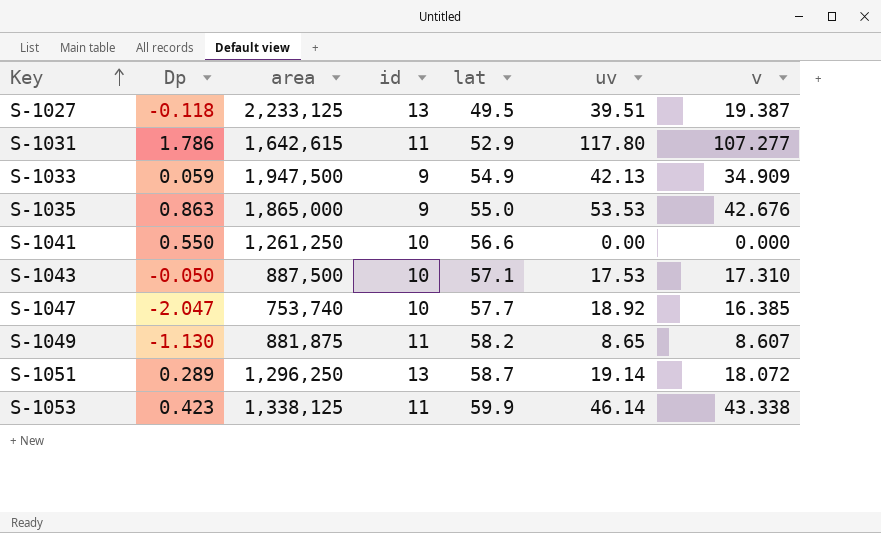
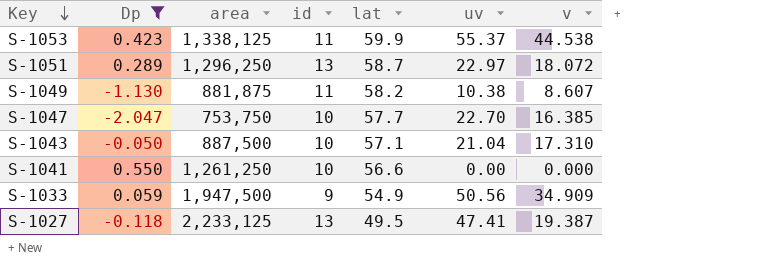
filter: none -> Dp <= 0.550
row order: Key ascending -> Key descending
S-1053 | uv: 46.14 -> 55.37
S-1053 | v: 43.338 -> 44.538
S-1051 | uv: 19.14 -> 22.97
S-1049 | uv: 8.65 -> 10.38
S-1047 | area: 753,740 -> 753,750
S-1047 | uv: 18.92 -> 22.70
S-1043 | uv: 17.53 -> 21.04
S-1033 | uv: 42.13 -> 50.56
S-1027 | uv: 39.51 -> 47.41

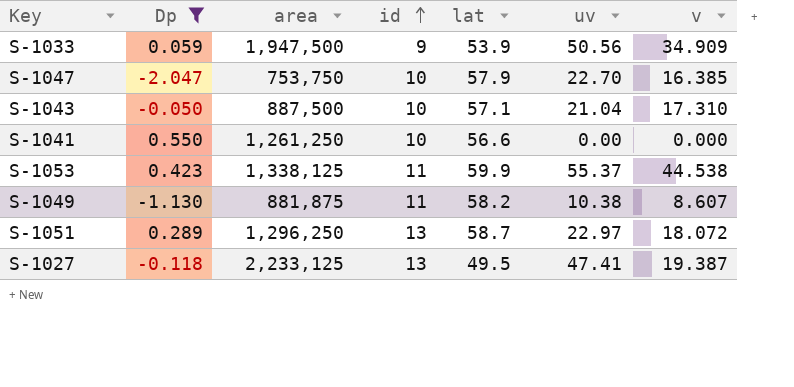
row order: Key descending -> id ascending
S-1033 | lat: 54.9 -> 53.9
S-1047 | lat: 57.7 -> 57.9

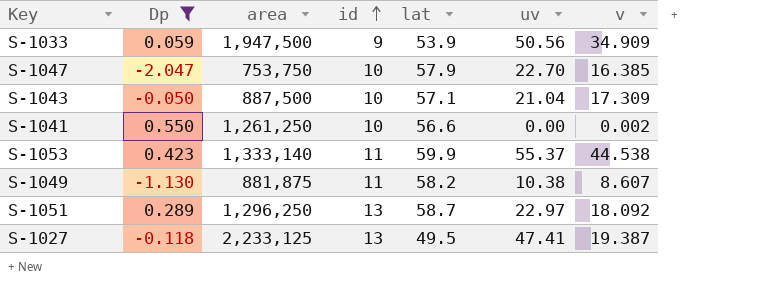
S-1043 | v: 17.310 -> 17.309
S-1041 | v: 0.000 -> 0.002
S-1053 | area: 1,338,125 -> 1,333,140
S-1051 | v: 18.072 -> 18.092

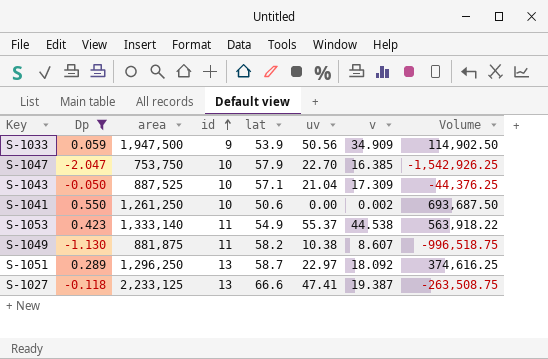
column Volume | formula: none -> [Dp] * [area]
S-1043 | area: 887,500 -> 887,525
S-1041 | lat: 56.6 -> 50.6
S-1053 | lat: 59.9 -> 54.9
S-1027 | lat: 49.5 -> 66.6

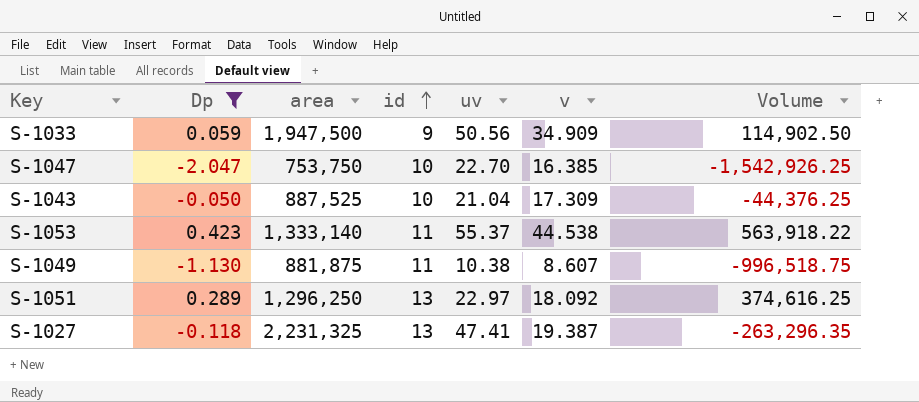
column lat | position: 5 -> none
row S-1041: 0.550 | 1,261,250 | 10 | 50.6 | 0.00 | 0.002 | 693,687.50 -> none
S-1027 | area: 2,233,125 -> 2,231,325
S-1027 | Volume: -263,508.75 -> -263,296.35

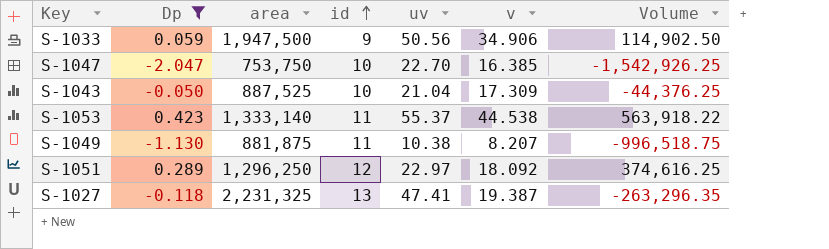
S-1033 | v: 34.909 -> 34.906
S-1049 | v: 8.607 -> 8.207
S-1051 | id: 13 -> 12

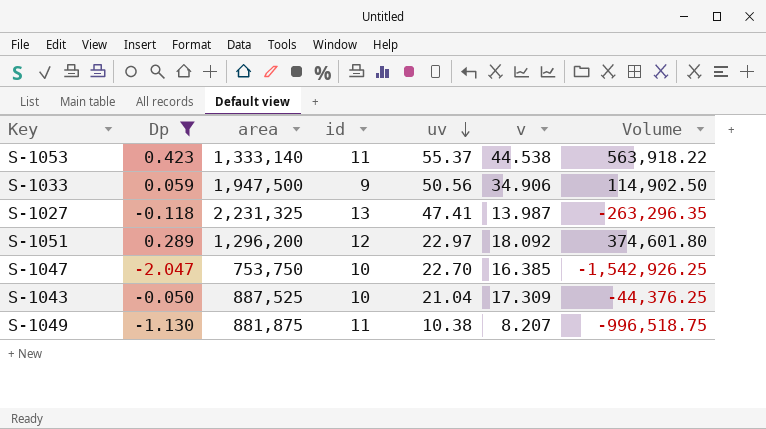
row order: id ascending -> uv descending
S-1027 | v: 19.387 -> 13.987
S-1051 | area: 1,296,250 -> 1,296,200
S-1051 | Volume: 374,616.25 -> 374,601.80

